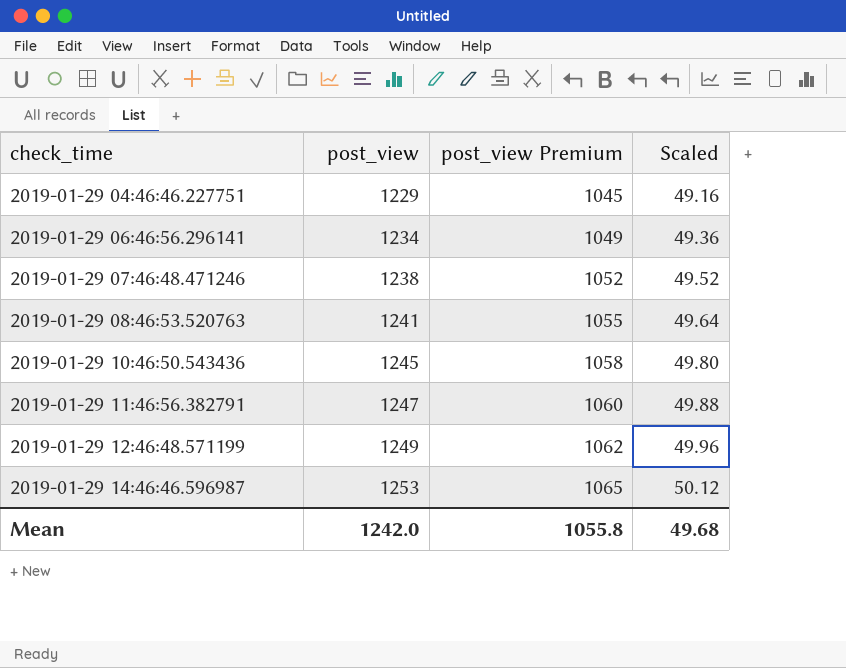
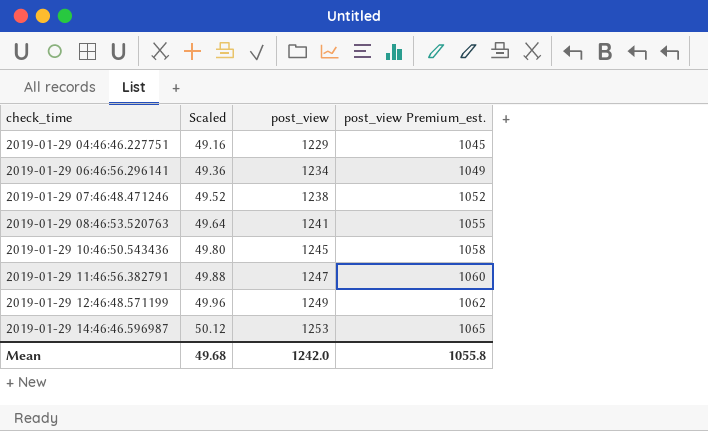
column Scaled | position: 4 -> 2
column name: post_view Premium -> post_view Premium_est.

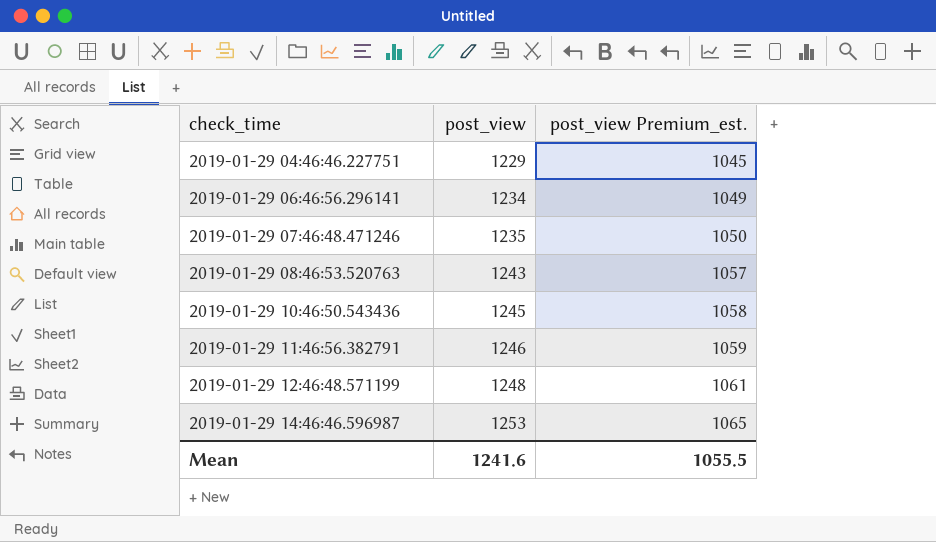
column Scaled | formula: [post_view] * 0.04 -> none
2019-01-29 07:46:48.471246 | post_view: 1238 -> 1235
2019-01-29 07:46:48.471246 | post_view Premium_est.: 1052 -> 1050
2019-01-29 08:46:53.520763 | post_view: 1241 -> 1243
2019-01-29 08:46:53.520763 | post_view Premium_est.: 1055 -> 1057
2019-01-29 11:46:56.382791 | post_view: 1247 -> 1246
2019-01-29 11:46:56.382791 | post_view Premium_est.: 1060 -> 1059
2019-01-29 12:46:48.571199 | post_view: 1249 -> 1248
2019-01-29 12:46:48.571199 | post_view Premium_est.: 1062 -> 1061
Mean | post_view: 1242.0 -> 1241.6
Mean | post_view Premium_est.: 1055.8 -> 1055.5

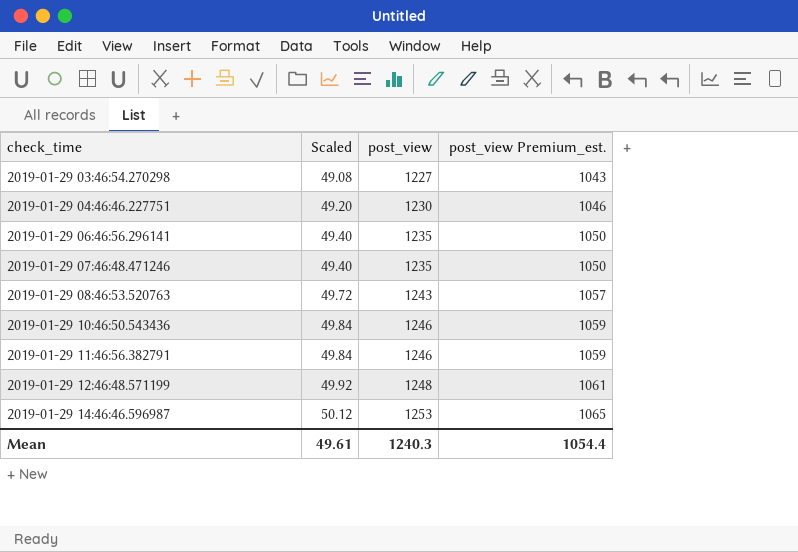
column Scaled | formula: none -> [post_view] * 0.04
row 2019-01-29 03:46:54.270298: none -> 49.08 | 1227 | 1043
2019-01-29 04:46:46.227751 | post_view: 1229 -> 1230
2019-01-29 04:46:46.227751 | post_view Premium_est.: 1045 -> 1046
2019-01-29 06:46:56.296141 | post_view: 1234 -> 1235
2019-01-29 06:46:56.296141 | post_view Premium_est.: 1049 -> 1050
2019-01-29 10:46:50.543436 | post_view: 1245 -> 1246
2019-01-29 10:46:50.543436 | post_view Premium_est.: 1058 -> 1059
Mean | post_view: 1241.6 -> 1240.3
Mean | post_view Premium_est.: 1055.5 -> 1054.4

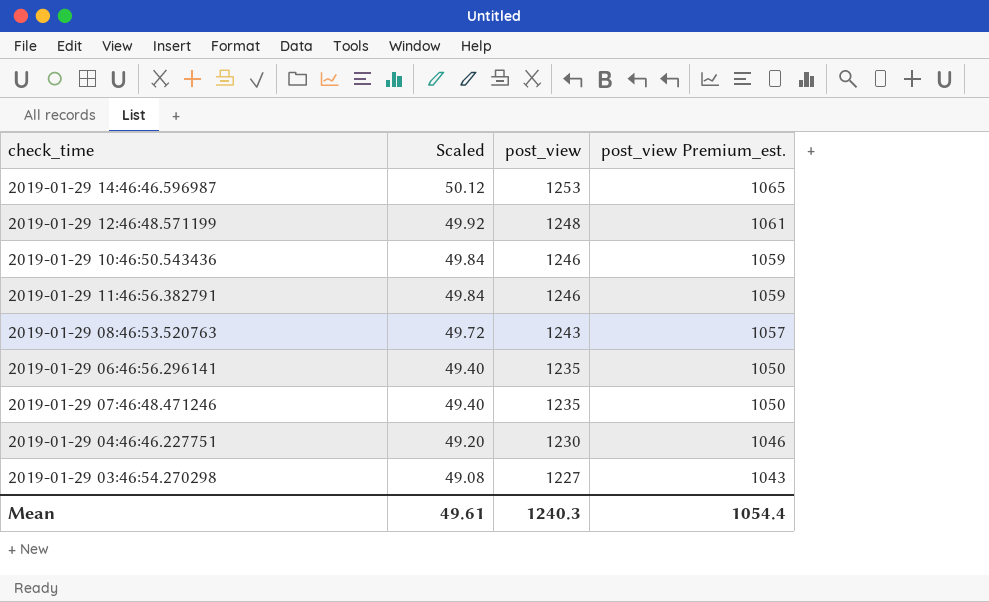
row order: check_time ascending -> Scaled descending

